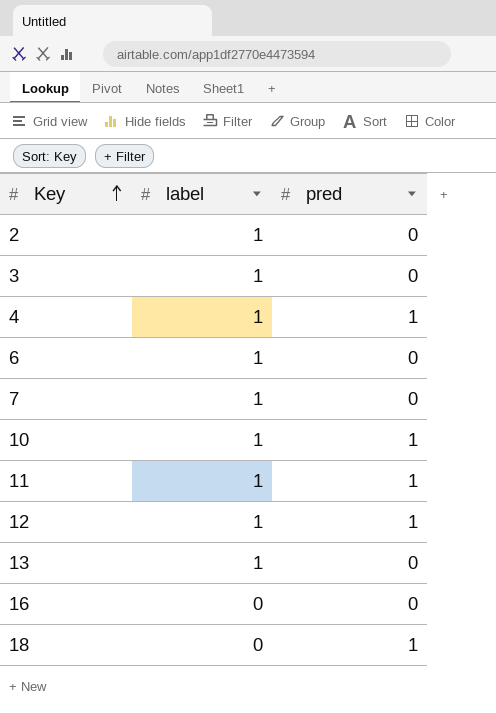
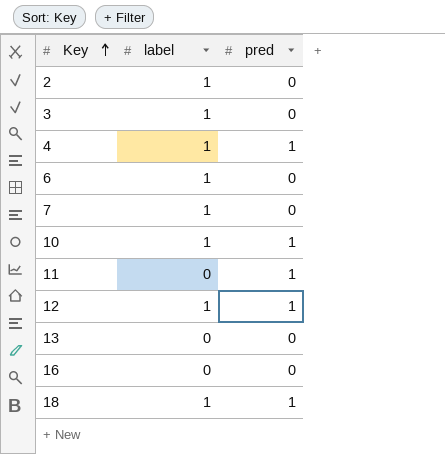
11 | label: 1 -> 0
13 | label: 1 -> 0
18 | label: 0 -> 1

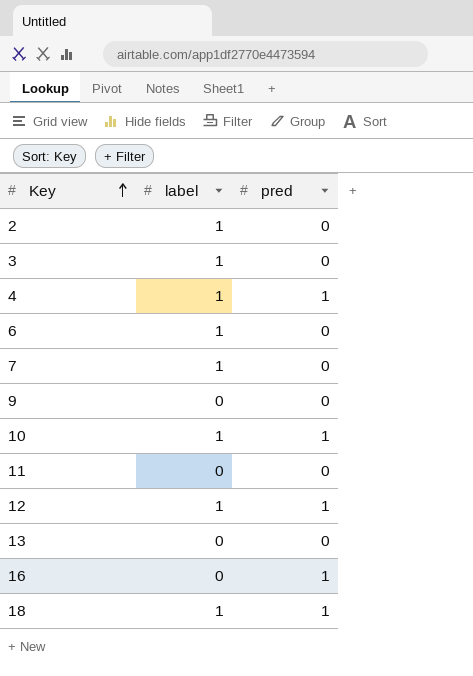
row 9: none -> 0 | 0
11 | pred: 1 -> 0
16 | pred: 0 -> 1

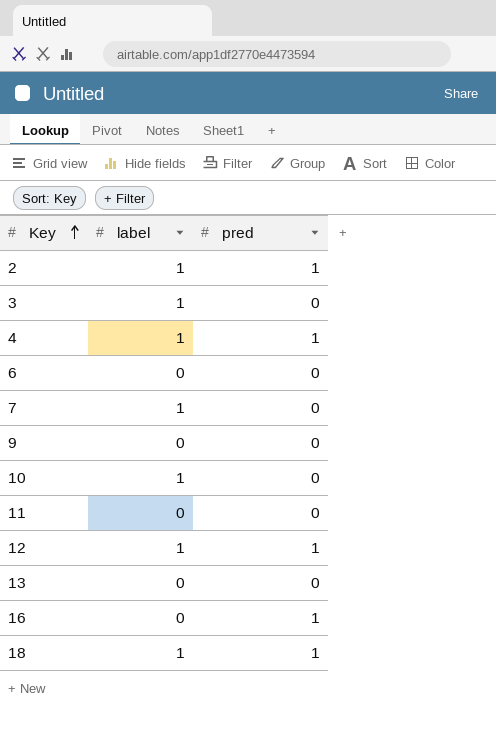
2 | pred: 0 -> 1
6 | label: 1 -> 0
10 | pred: 1 -> 0

